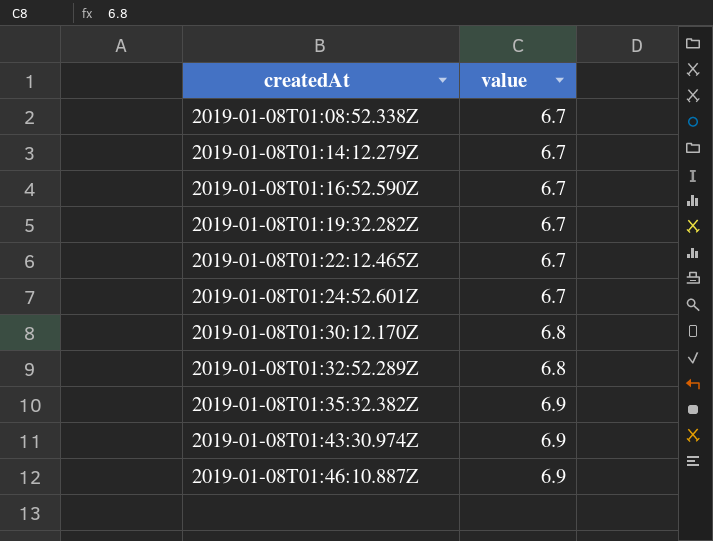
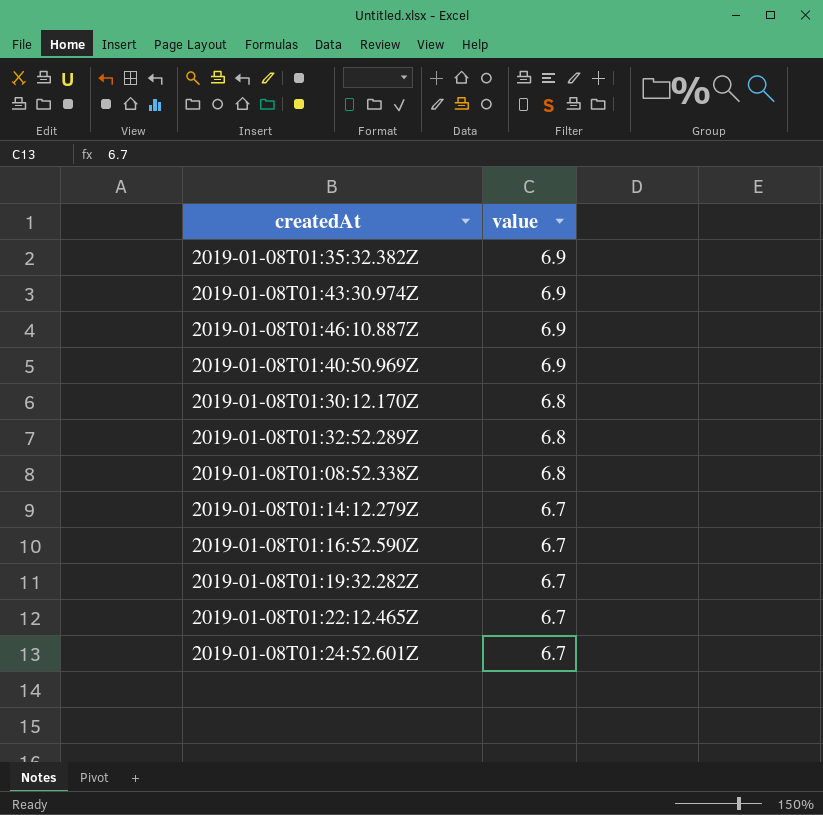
row order: createdAt ascending -> value descending
row 2019-01-08T01:40:50.969Z: none -> 6.9
2019-01-08T01:08:52.338Z | value: 6.7 -> 6.8

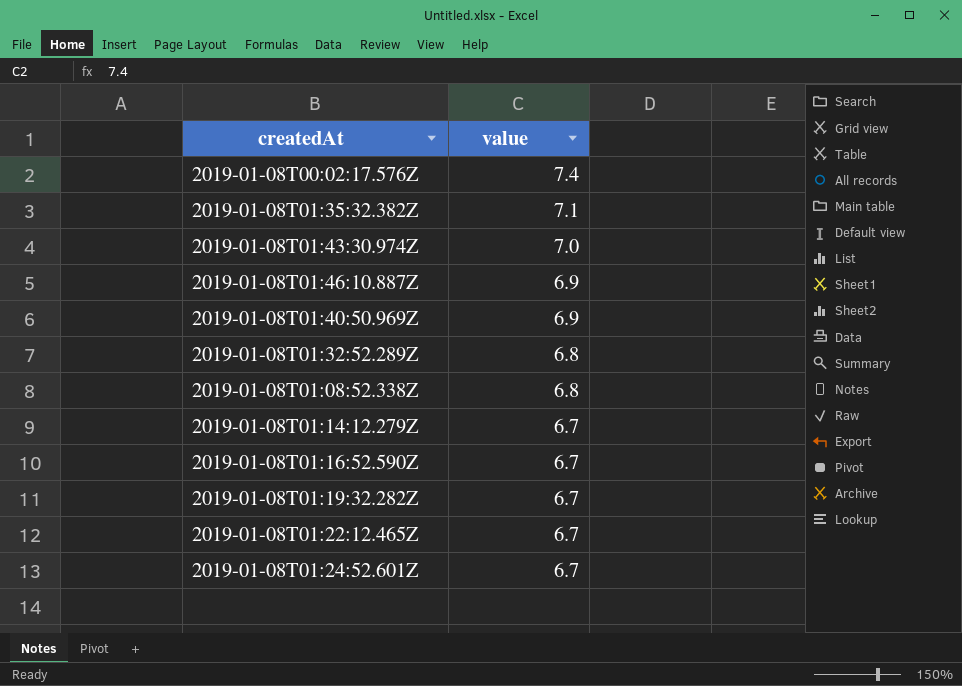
row 2019-01-08T01:30:12.170Z: 6.8 -> none
row 2019-01-08T00:02:17.576Z: none -> 7.4
2019-01-08T01:35:32.382Z | value: 6.9 -> 7.1
2019-01-08T01:43:30.974Z | value: 6.9 -> 7.0

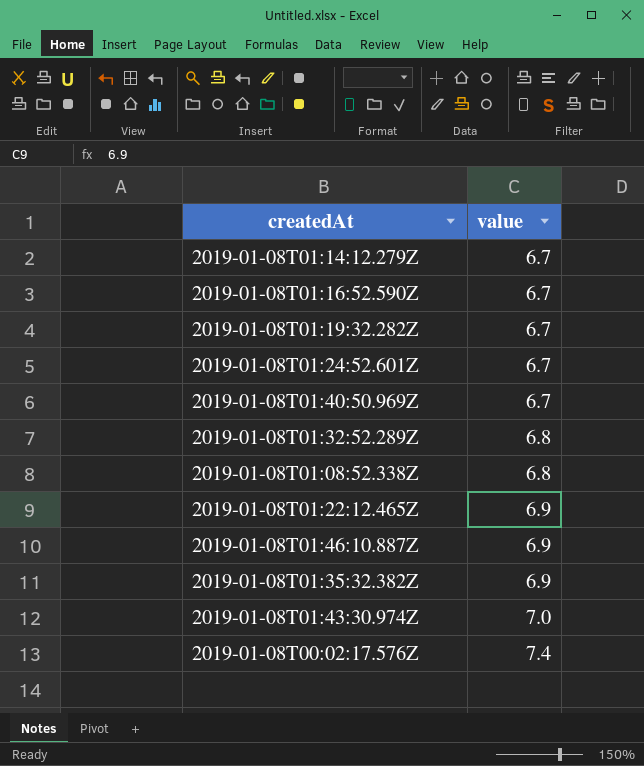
row order: value descending -> value ascending
2019-01-08T01:40:50.969Z | value: 6.9 -> 6.7
2019-01-08T01:22:12.465Z | value: 6.7 -> 6.9
2019-01-08T01:35:32.382Z | value: 7.1 -> 6.9

